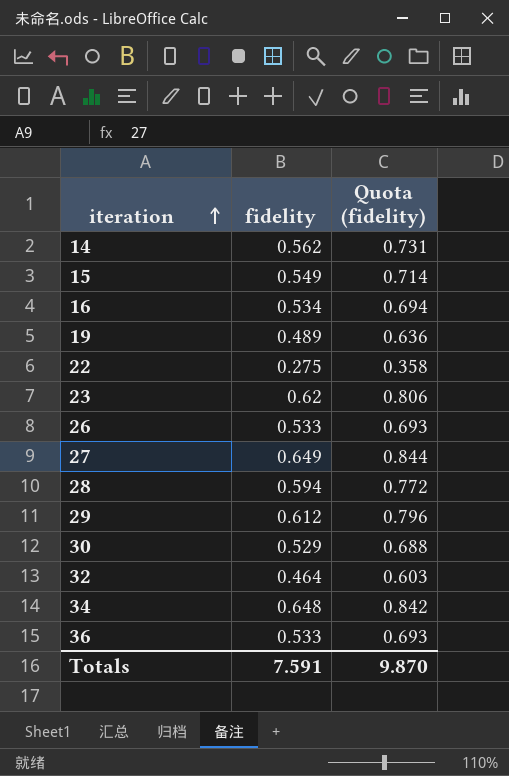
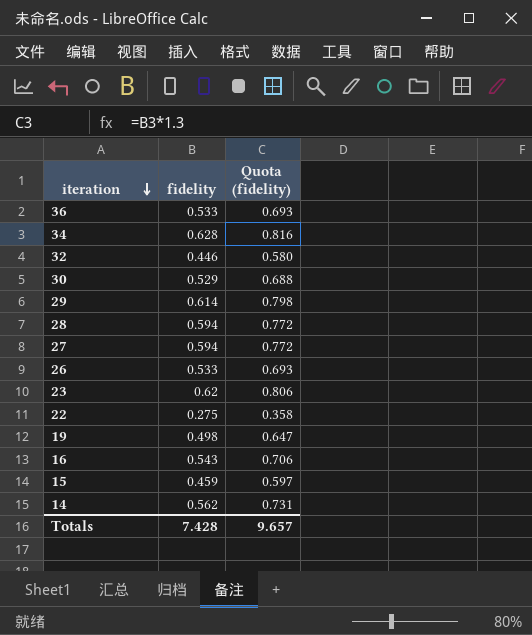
row order: iteration ascending -> iteration descending
34 | fidelity: 0.648 -> 0.628
34 | Quota (fidelity): 0.842 -> 0.816
32 | fidelity: 0.464 -> 0.446
32 | Quota (fidelity): 0.603 -> 0.580
29 | fidelity: 0.612 -> 0.614
29 | Quota (fidelity): 0.796 -> 0.798
27 | fidelity: 0.649 -> 0.594
27 | Quota (fidelity): 0.844 -> 0.772
19 | fidelity: 0.489 -> 0.498
19 | Quota (fidelity): 0.636 -> 0.647
16 | fidelity: 0.534 -> 0.543
16 | Quota (fidelity): 0.694 -> 0.706
15 | fidelity: 0.549 -> 0.459
15 | Quota (fidelity): 0.714 -> 0.597
Totals | fidelity: 7.591 -> 7.428
Totals | Quota (fidelity): 9.870 -> 9.657

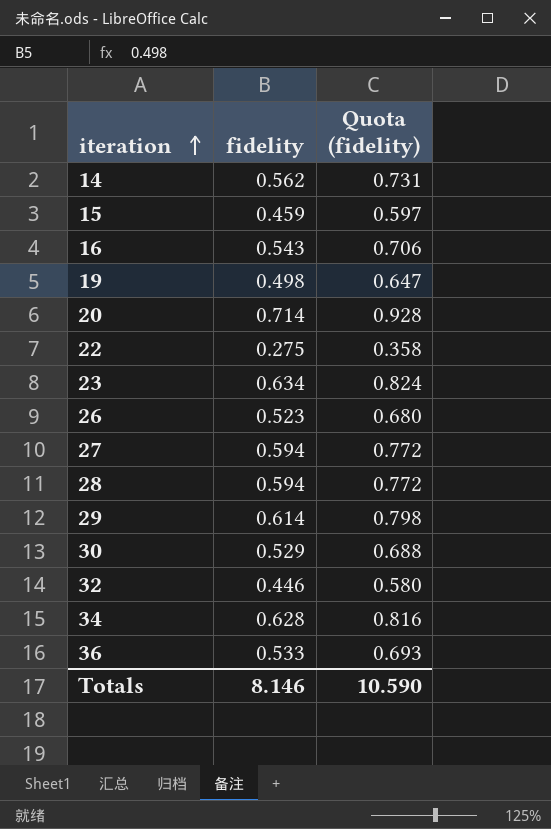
row order: iteration descending -> iteration ascending
row 20: none -> 0.714 | 0.928
23 | fidelity: 0.62 -> 0.634
23 | Quota (fidelity): 0.806 -> 0.824
26 | fidelity: 0.533 -> 0.523
26 | Quota (fidelity): 0.693 -> 0.680
Totals | fidelity: 7.428 -> 8.146
Totals | Quota (fidelity): 9.657 -> 10.590

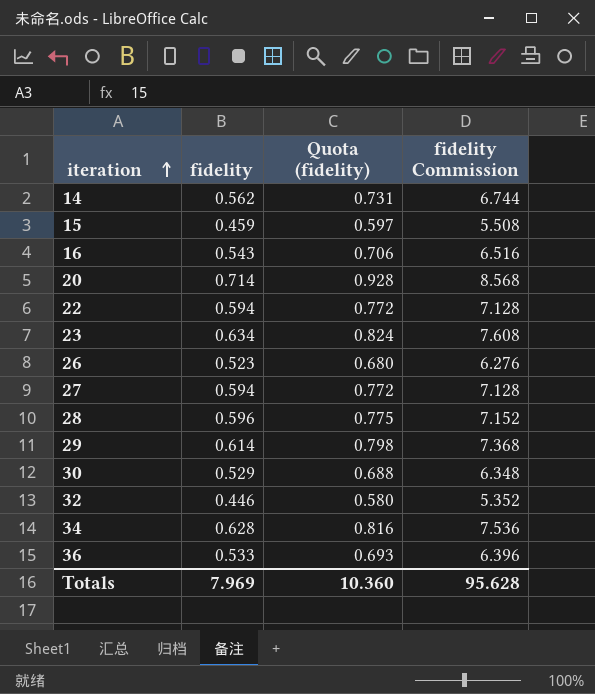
column fidelity Commission | formula: none -> [fidelity] * 12
row 19: 0.498 | 0.647 -> none
22 | fidelity: 0.275 -> 0.594
22 | Quota (fidelity): 0.358 -> 0.772
28 | fidelity: 0.594 -> 0.596
28 | Quota (fidelity): 0.772 -> 0.775
Totals | fidelity: 8.146 -> 7.969
Totals | Quota (fidelity): 10.590 -> 10.360

